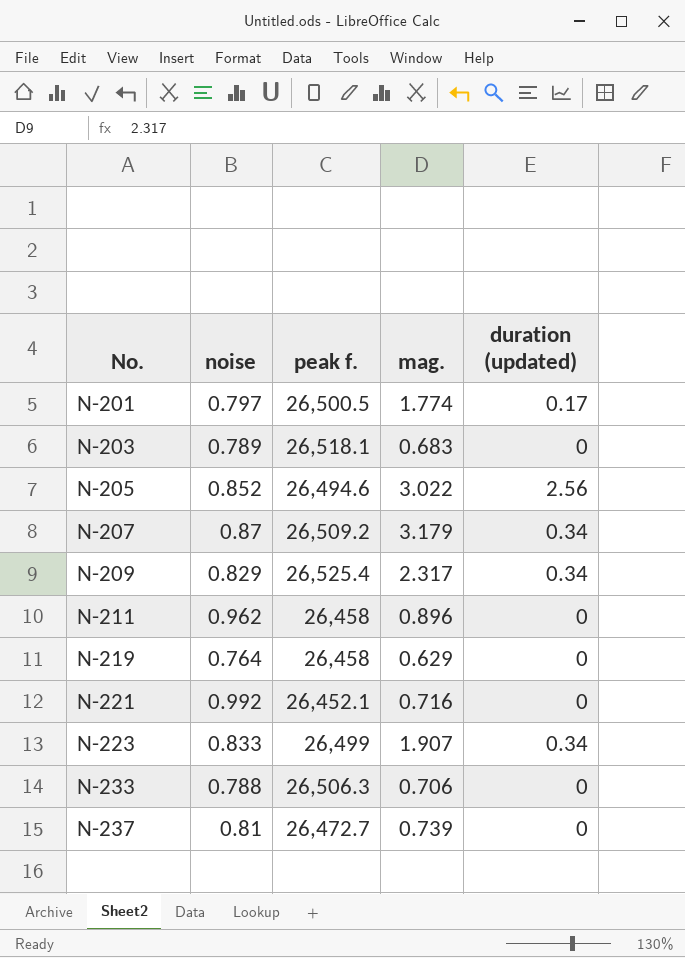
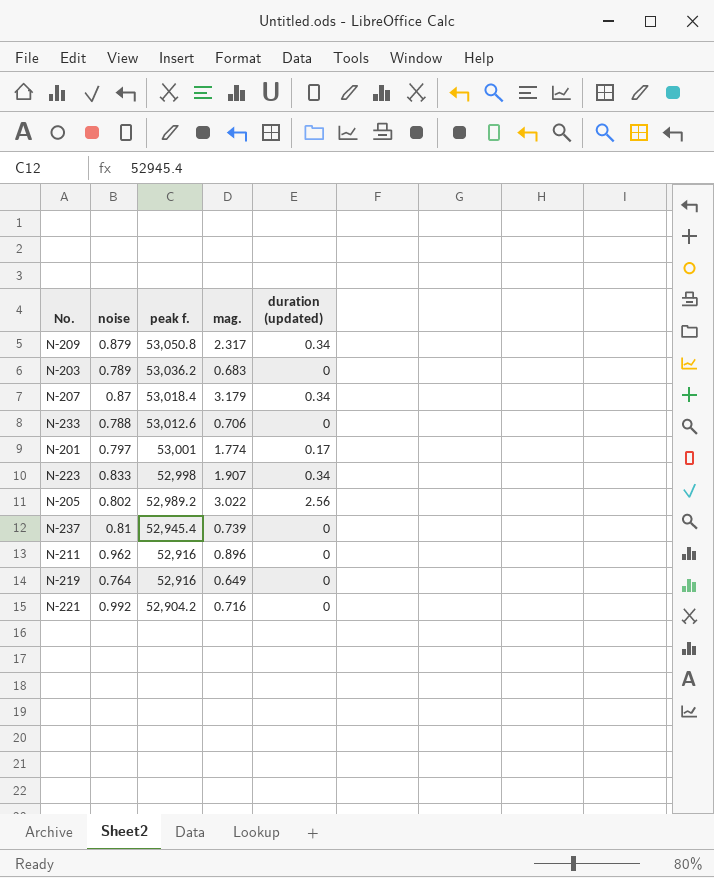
row order: No. ascending -> peak f. descending
N-209 | noise: 0.829 -> 0.879
N-209 | peak f.: 26,525.4 -> 53,050.8
N-203 | peak f.: 26,518.1 -> 53,036.2
N-207 | peak f.: 26,509.2 -> 53,018.4
N-233 | peak f.: 26,506.3 -> 53,012.6
N-201 | peak f.: 26,500.5 -> 53,001
N-223 | peak f.: 26,499 -> 52,998
N-205 | noise: 0.852 -> 0.802
N-205 | peak f.: 26,494.6 -> 52,989.2
N-237 | peak f.: 26,472.7 -> 52,945.4
N-211 | peak f.: 26,458 -> 52,916
N-219 | peak f.: 26,458 -> 52,916
N-219 | mag.: 0.629 -> 0.649
N-221 | peak f.: 26,452.1 -> 52,904.2

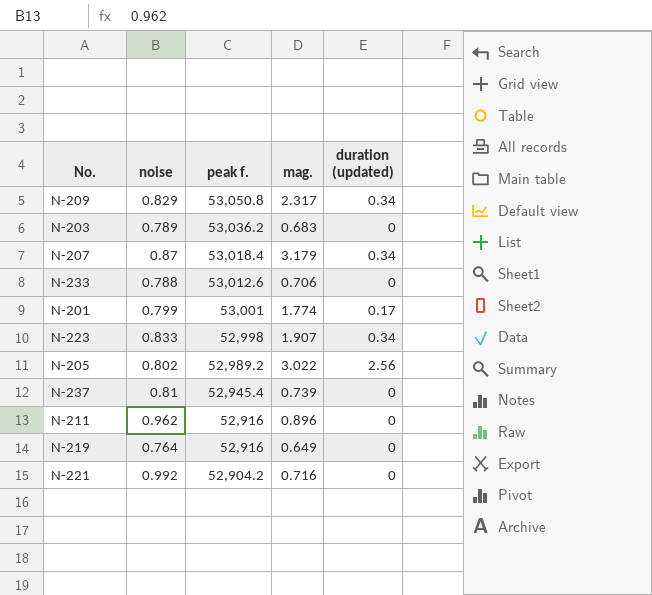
N-209 | noise: 0.879 -> 0.829
N-201 | noise: 0.797 -> 0.799

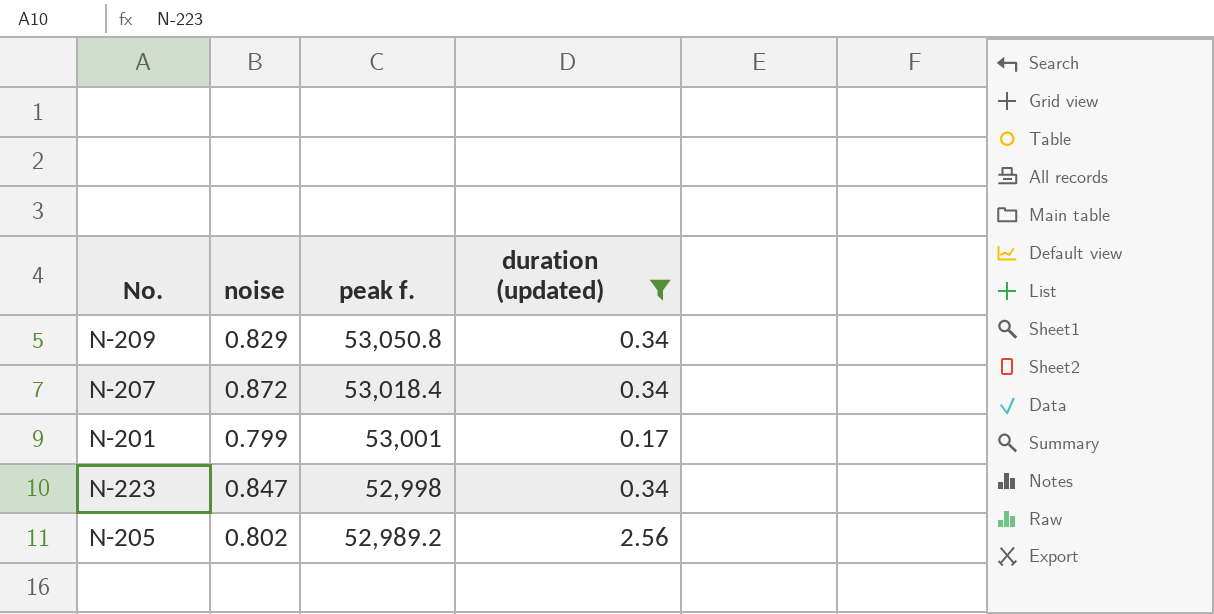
filter: none -> duration (updated) != 0
column mag. | position: 4 -> none
N-207 | noise: 0.87 -> 0.872
N-223 | noise: 0.833 -> 0.847

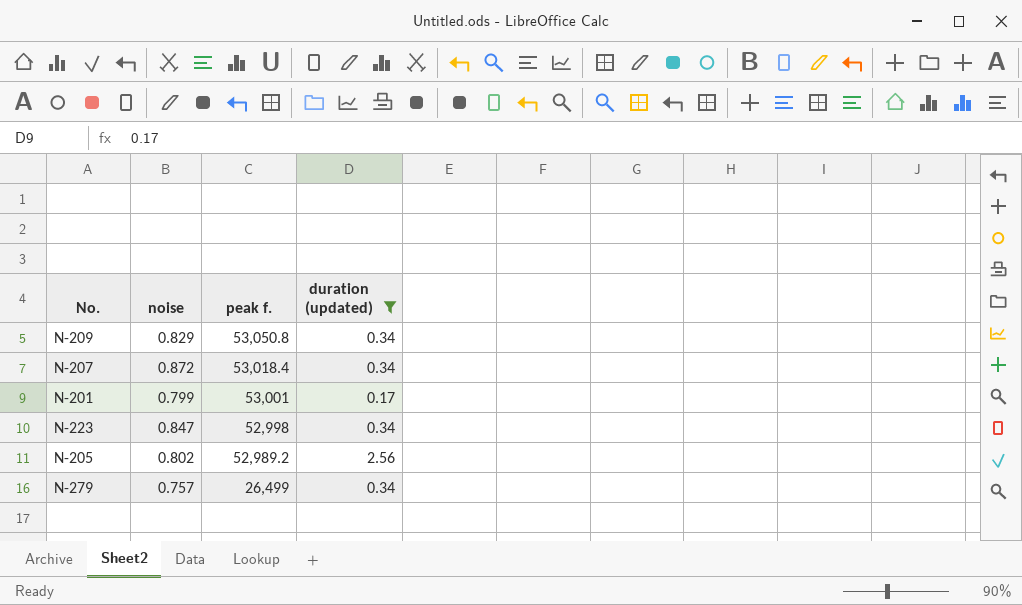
row N-279: none -> 0.757 | 26,499 | 0.34

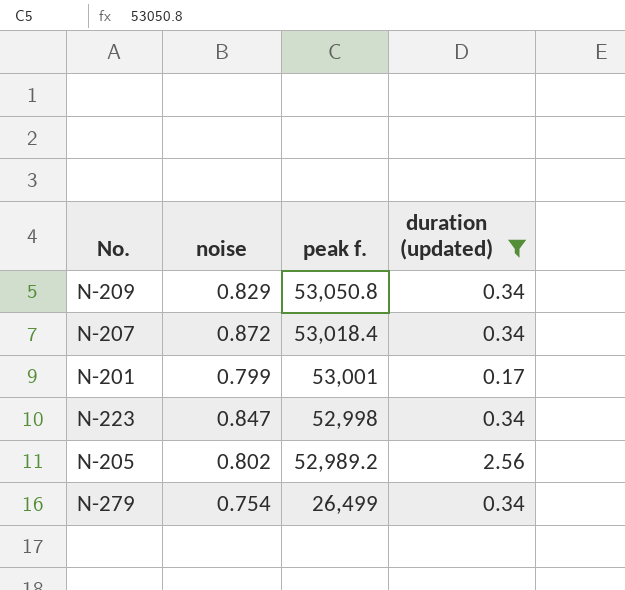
N-279 | noise: 0.757 -> 0.754

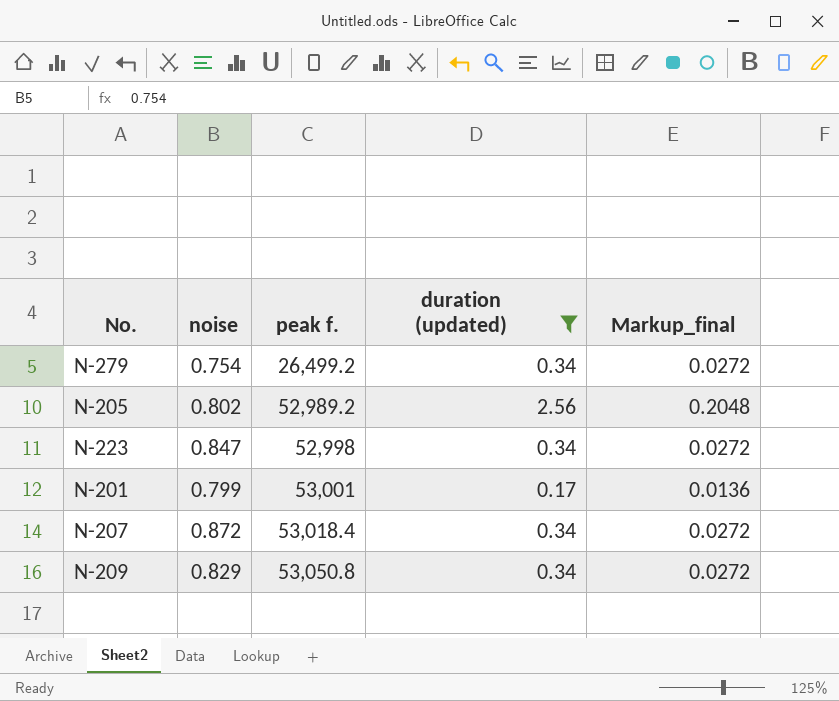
row order: peak f. descending -> peak f. ascending
column Markup_final | formula: none -> [duration (updated)] * 0.08
N-279 | peak f.: 26,499 -> 26,499.2

